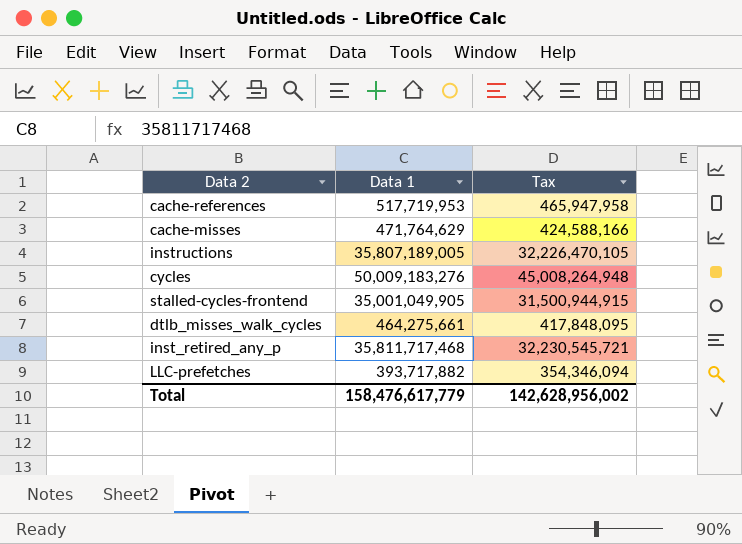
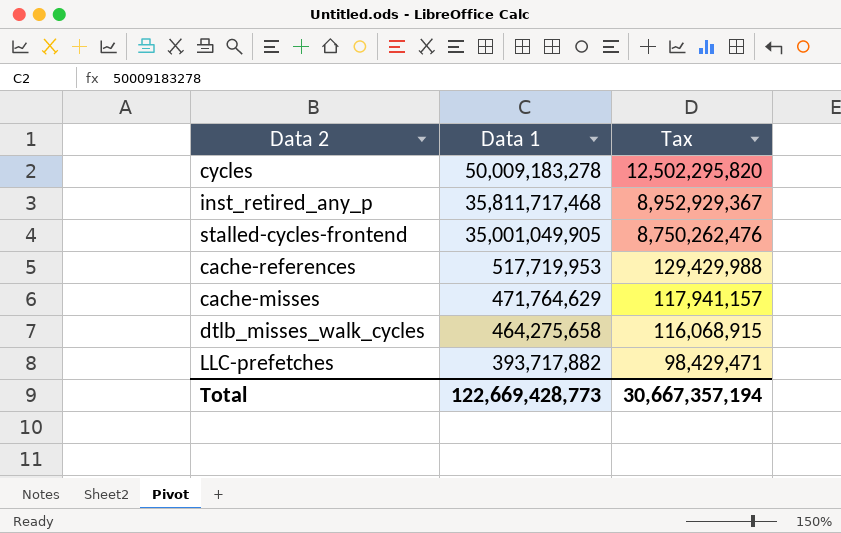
row order: none -> Data 1 descending
column Tax | formula: [Data 1] * 0.9 -> [Data 1] * 0.25
row instructions: 35,807,189,005 | 32,226,470,105 -> none
cycles | Data 1: 50,009,183,276 -> 50,009,183,278
dtlb_misses_walk_cycles | Data 1: 464,275,661 -> 464,275,658
Total | Data 1: 158,476,617,779 -> 122,669,428,773
Total | Tax: 142,628,956,002 -> 30,667,357,194

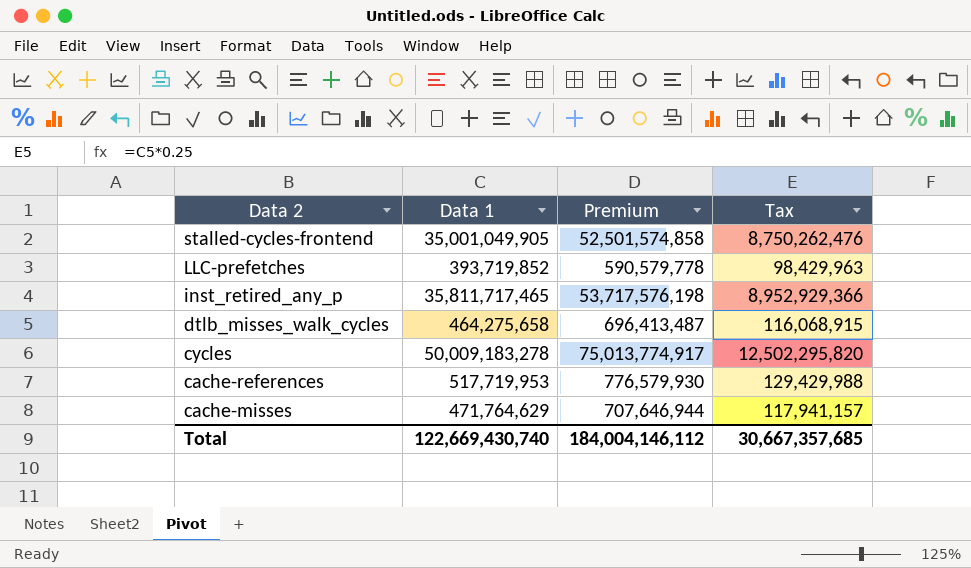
row order: Data 1 descending -> Data 2 descending
column Premium | formula: none -> [Data 1] * 1.5
LLC-prefetches | Data 1: 393,717,882 -> 393,719,852
LLC-prefetches | Tax: 98,429,471 -> 98,429,963
inst_retired_any_p | Data 1: 35,811,717,468 -> 35,811,717,465
inst_retired_any_p | Tax: 8,952,929,367 -> 8,952,929,366
Total | Data 1: 122,669,428,773 -> 122,669,430,740
Total | Tax: 30,667,357,194 -> 30,667,357,685

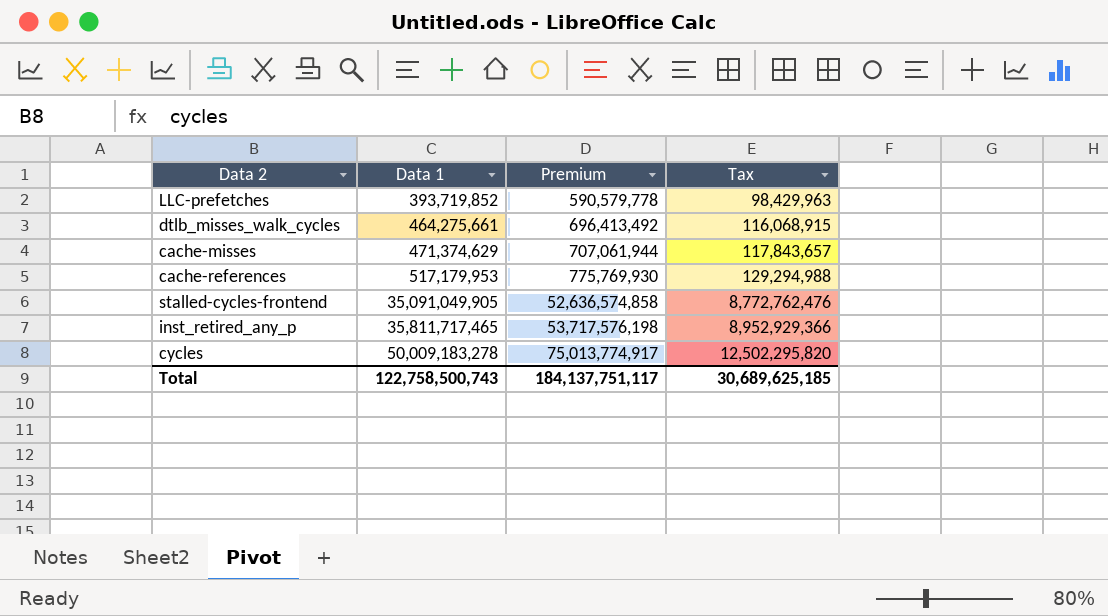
row order: Data 2 descending -> Data 1 ascending
dtlb_misses_walk_cycles | Data 1: 464,275,658 -> 464,275,661
dtlb_misses_walk_cycles | Premium: 696,413,487 -> 696,413,492
cache-misses | Data 1: 471,764,629 -> 471,374,629
cache-misses | Premium: 707,646,944 -> 707,061,944
cache-misses | Tax: 117,941,157 -> 117,843,657
cache-references | Data 1: 517,719,953 -> 517,179,953
cache-references | Premium: 776,579,930 -> 775,769,930
cache-references | Tax: 129,429,988 -> 129,294,988
stalled-cycles-frontend | Data 1: 35,001,049,905 -> 35,091,049,905
stalled-cycles-frontend | Premium: 52,501,574,858 -> 52,636,574,858
stalled-cycles-frontend | Tax: 8,750,262,476 -> 8,772,762,476
Total | Data 1: 122,669,430,740 -> 122,758,500,743
Total | Premium: 184,004,146,112 -> 184,137,751,117
Total | Tax: 30,667,357,685 -> 30,689,625,185

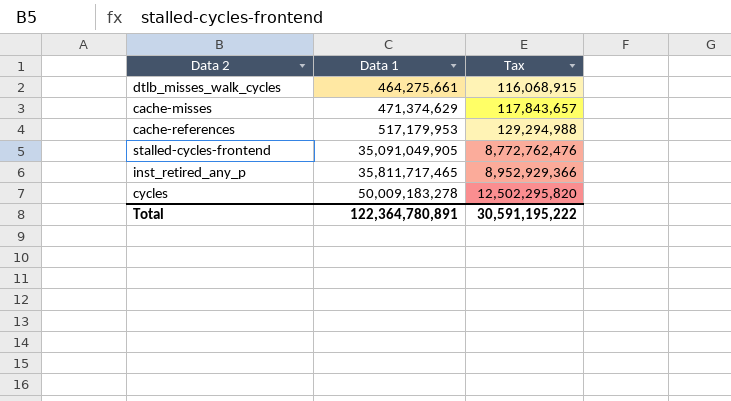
column Premium | formula: [Data 1] * 1.5 -> none
row LLC-prefetches: 393,719,852 | 590,579,778 | 98,429,963 -> none
Total | Data 1: 122,758,500,743 -> 122,364,780,891
Total | Tax: 30,689,625,185 -> 30,591,195,222

